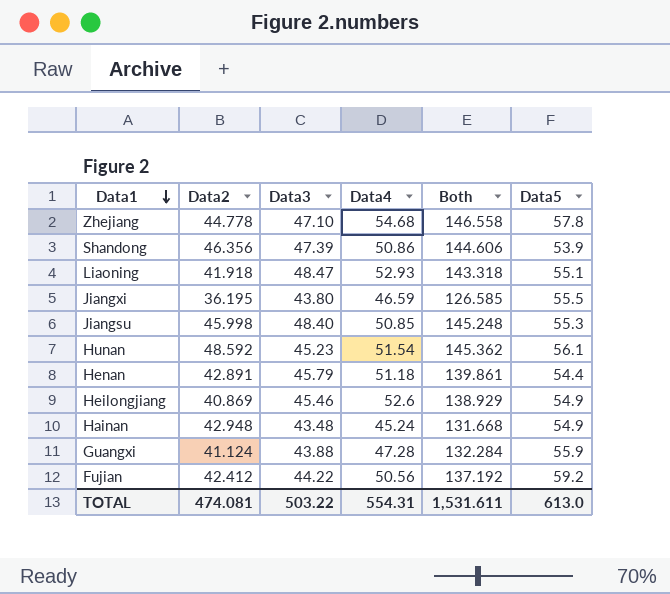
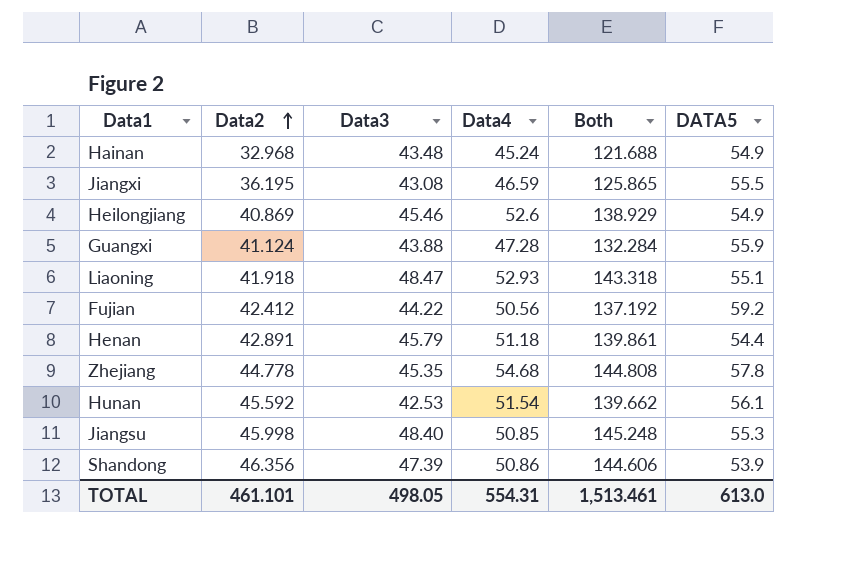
row order: Data1 descending -> Data2 ascending
column name: Data5 -> DATA5
Hainan | Data2: 42.948 -> 32.968
Hainan | Both: 131.668 -> 121.688
Jiangxi | Data3: 43.80 -> 43.08
Jiangxi | Both: 126.585 -> 125.865
Zhejiang | Data3: 47.10 -> 45.35
Zhejiang | Both: 146.558 -> 144.808
Hunan | Data2: 48.592 -> 45.592
Hunan | Data3: 45.23 -> 42.53
Hunan | Both: 145.362 -> 139.662
TOTAL | Data2: 474.081 -> 461.101
TOTAL | Data3: 503.22 -> 498.05
TOTAL | Both: 1,531.611 -> 1,513.461

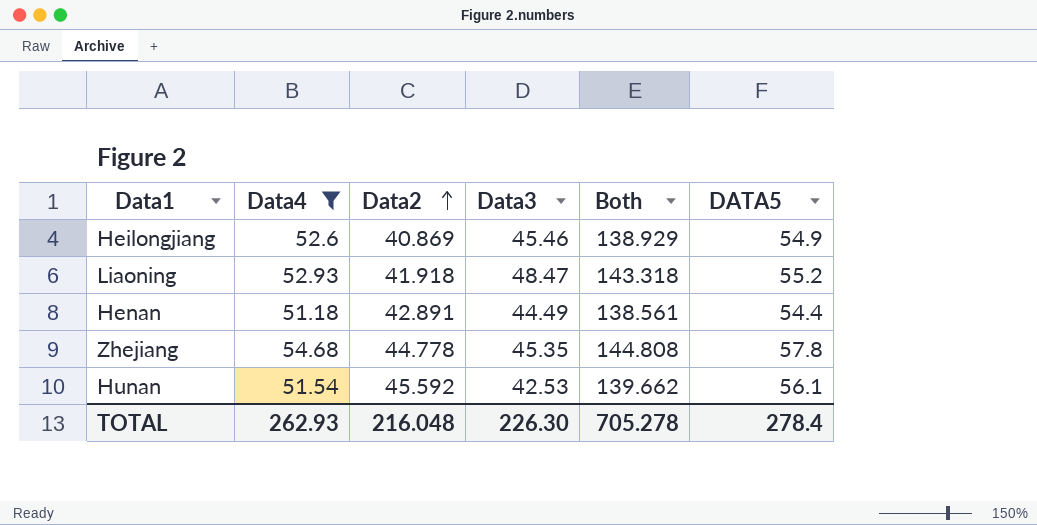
filter: none -> Data4 >= 51.18
column Data4 | position: 4 -> 2
Liaoning | DATA5: 55.1 -> 55.2
Henan | Data3: 45.79 -> 44.49
Henan | Both: 139.861 -> 138.561
TOTAL | Data4: 554.31 -> 262.93
TOTAL | Data2: 461.101 -> 216.048
TOTAL | Data3: 498.05 -> 226.30
TOTAL | Both: 1,513.461 -> 705.278
TOTAL | DATA5: 613.0 -> 278.4

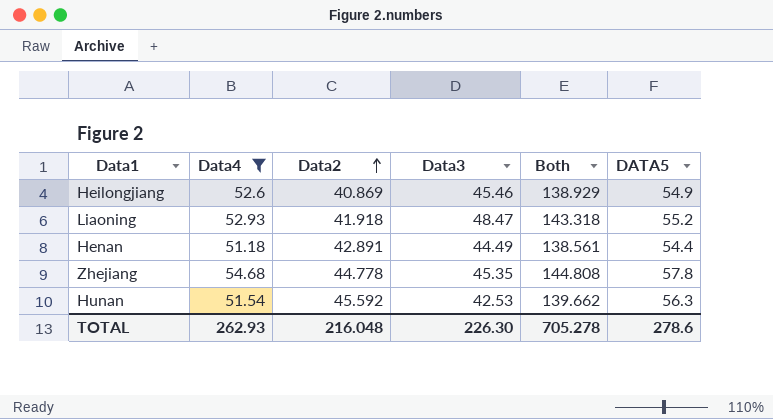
Hunan | DATA5: 56.1 -> 56.3
TOTAL | DATA5: 278.4 -> 278.6

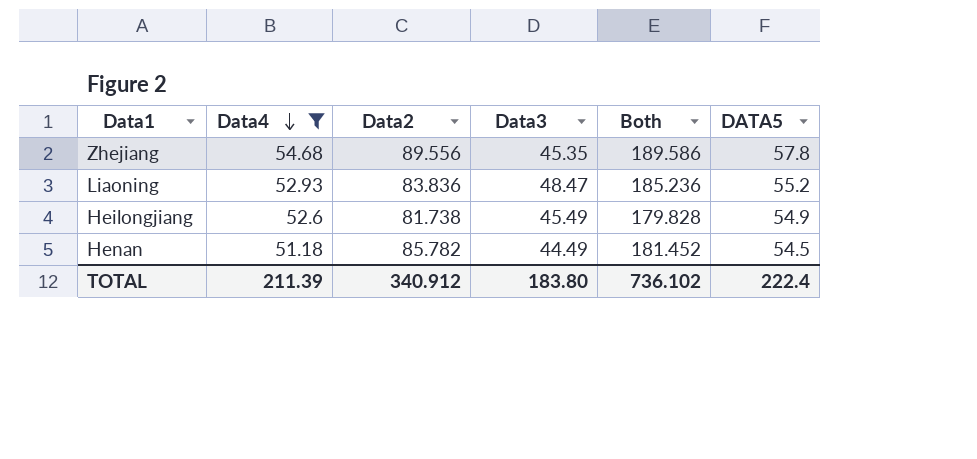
row order: Data2 ascending -> Data4 descending
row Hunan: 51.54 | 45.592 | 42.53 | 139.662 | 56.3 -> none
Zhejiang | Data2: 44.778 -> 89.556
Zhejiang | Both: 144.808 -> 189.586
Liaoning | Data2: 41.918 -> 83.836
Liaoning | Both: 143.318 -> 185.236
Heilongjiang | Data2: 40.869 -> 81.738
Heilongjiang | Data3: 45.46 -> 45.49
Heilongjiang | Both: 138.929 -> 179.828
Henan | Data2: 42.891 -> 85.782
Henan | Both: 138.561 -> 181.452
Henan | DATA5: 54.4 -> 54.5
TOTAL | Data4: 262.93 -> 211.39
TOTAL | Data2: 216.048 -> 340.912
TOTAL | Data3: 226.30 -> 183.80
TOTAL | Both: 705.278 -> 736.102
TOTAL | DATA5: 278.6 -> 222.4

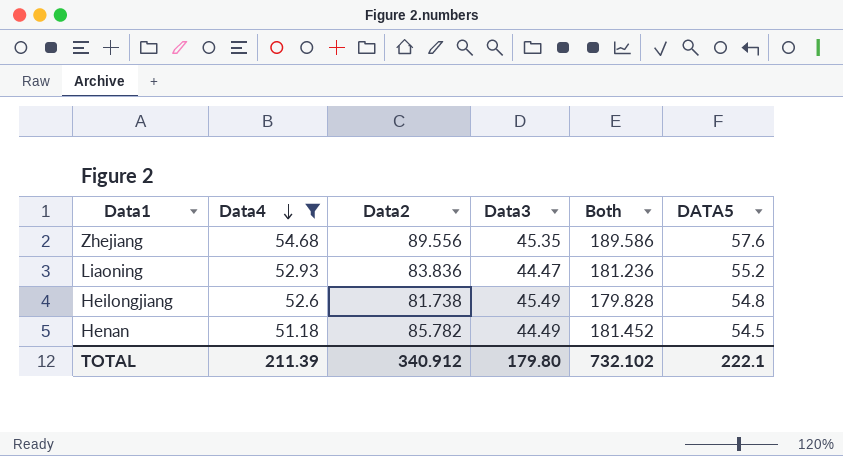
Zhejiang | DATA5: 57.8 -> 57.6
Liaoning | Data3: 48.47 -> 44.47
Liaoning | Both: 185.236 -> 181.236
Heilongjiang | DATA5: 54.9 -> 54.8
TOTAL | Data3: 183.80 -> 179.80
TOTAL | Both: 736.102 -> 732.102
TOTAL | DATA5: 222.4 -> 222.1

